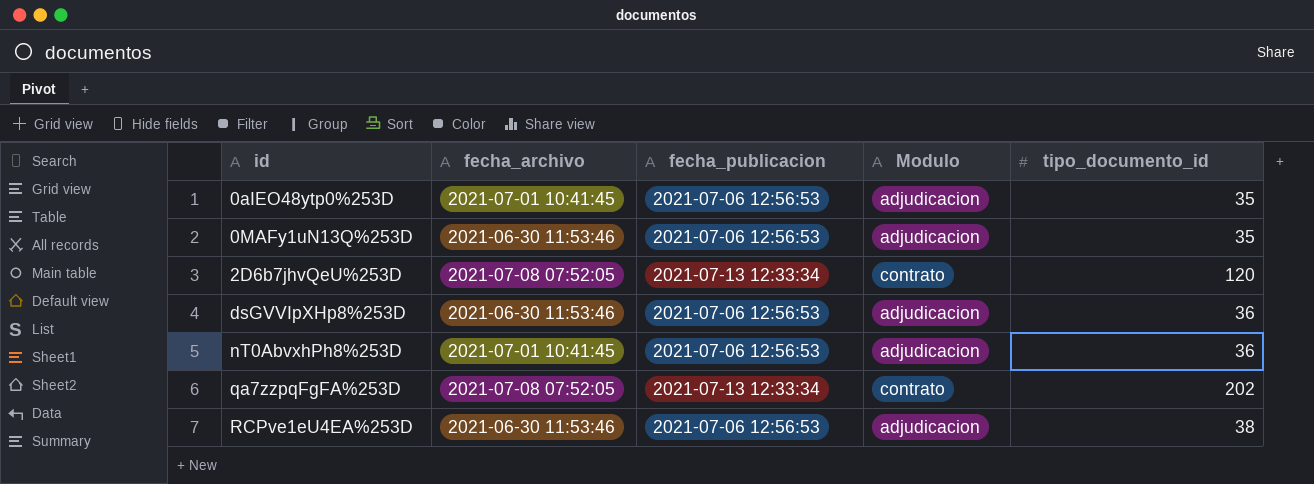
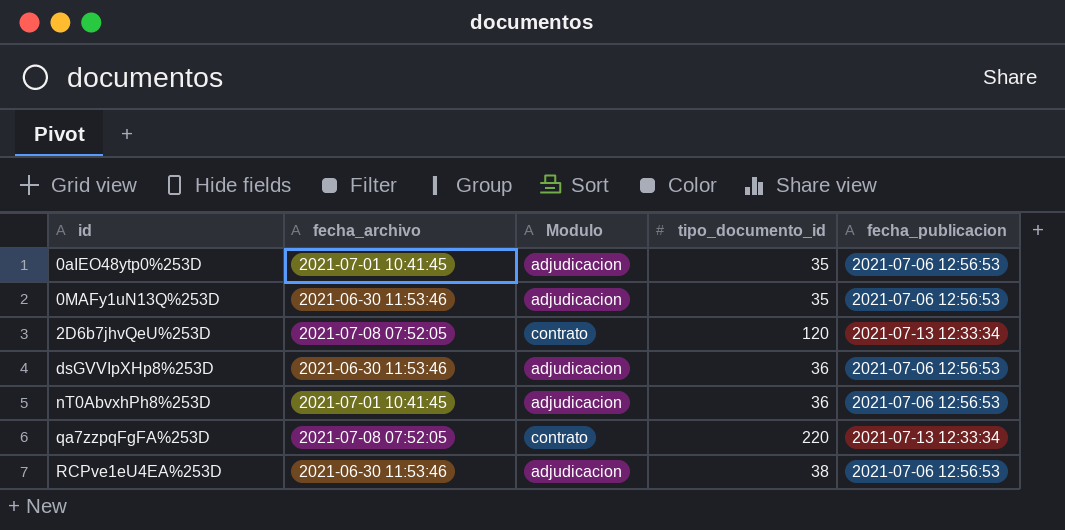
column fecha_publicacion | position: 3 -> 5
qa7zzpqFgFA%253D | tipo_documento_id: 202 -> 220

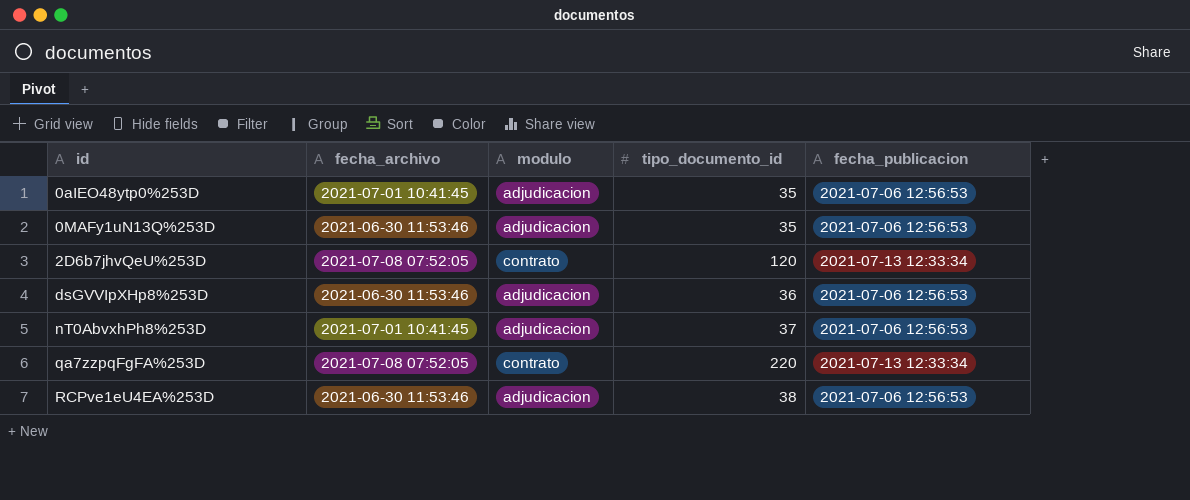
column name: Modulo -> modulo
nT0AbvxhPh8%253D | tipo_documento_id: 36 -> 37

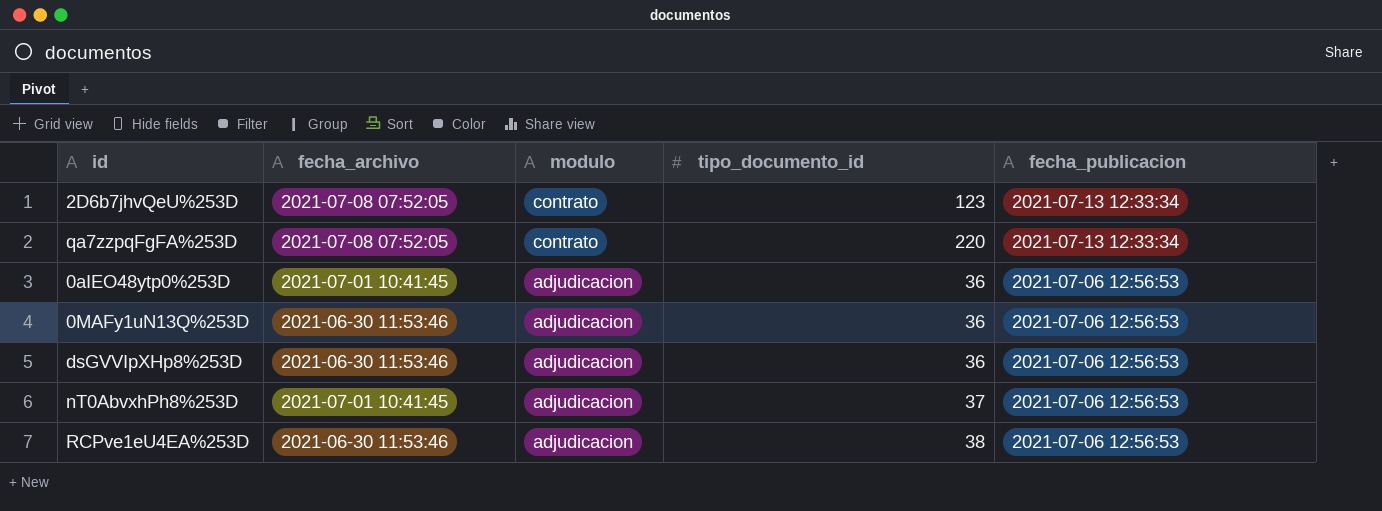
row order: id ascending -> modulo descending
2D6b7jhvQeU%253D | tipo_documento_id: 120 -> 123
0aIEO48ytp0%253D | tipo_documento_id: 35 -> 36
0MAFy1uN13Q%253D | tipo_documento_id: 35 -> 36

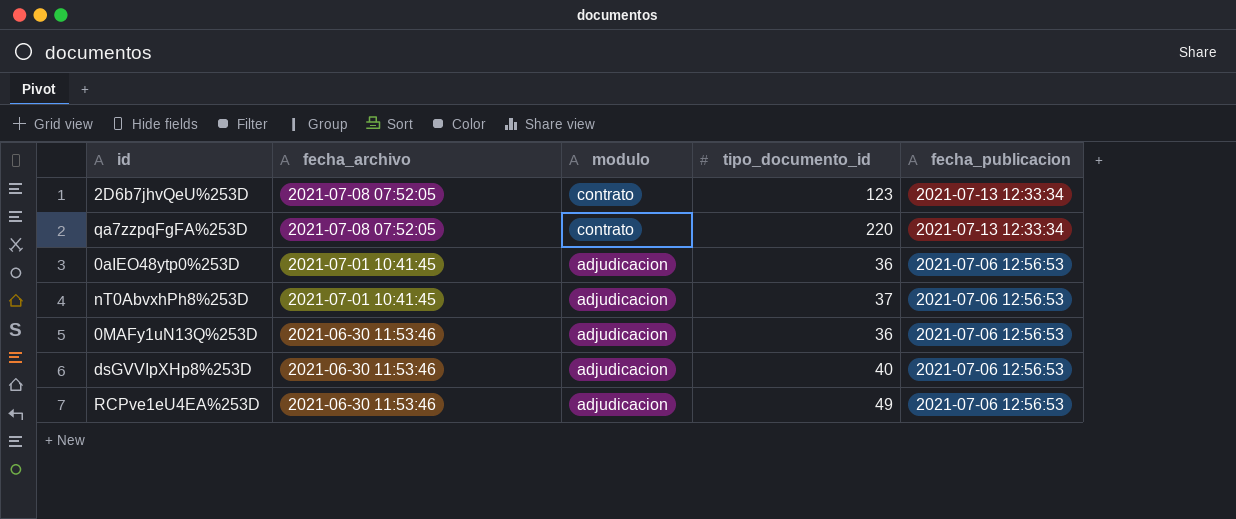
row order: modulo descending -> fecha_archivo descending
dsGVVIpXHp8%253D | tipo_documento_id: 36 -> 40
RCPve1eU4EA%253D | tipo_documento_id: 38 -> 49

